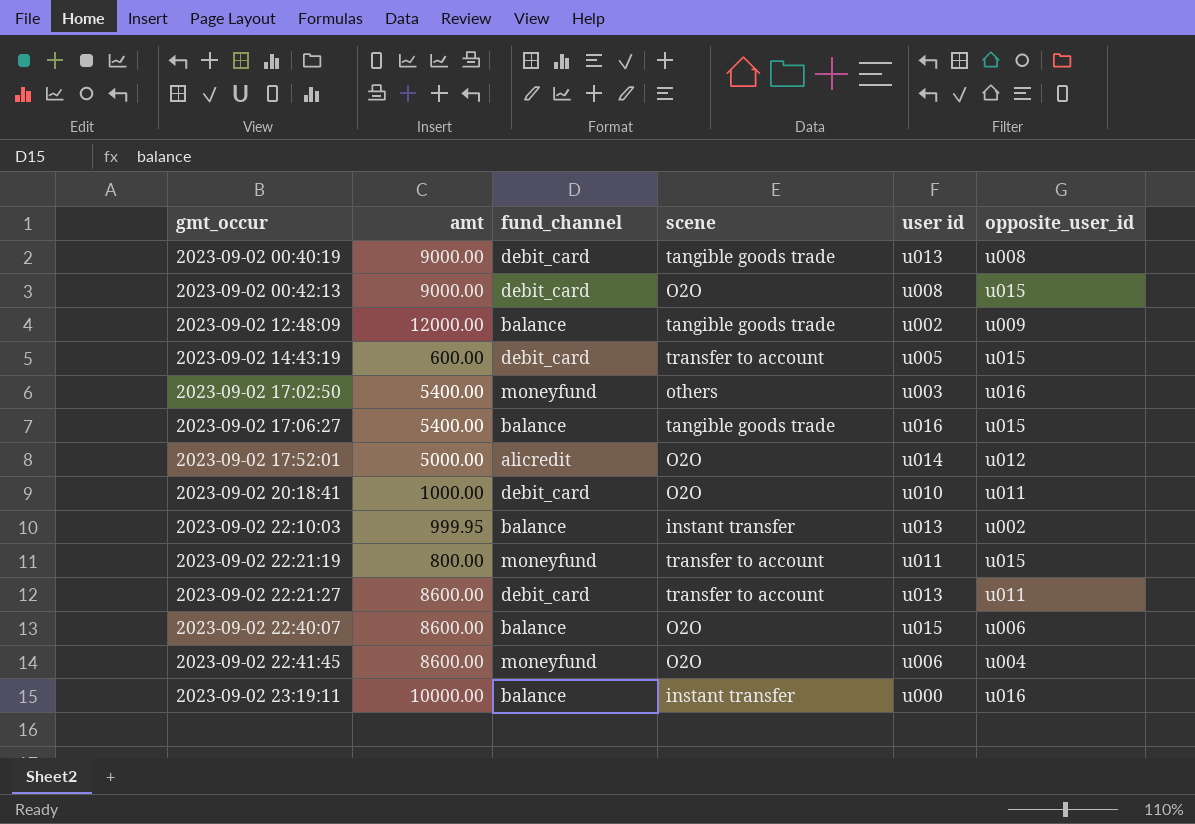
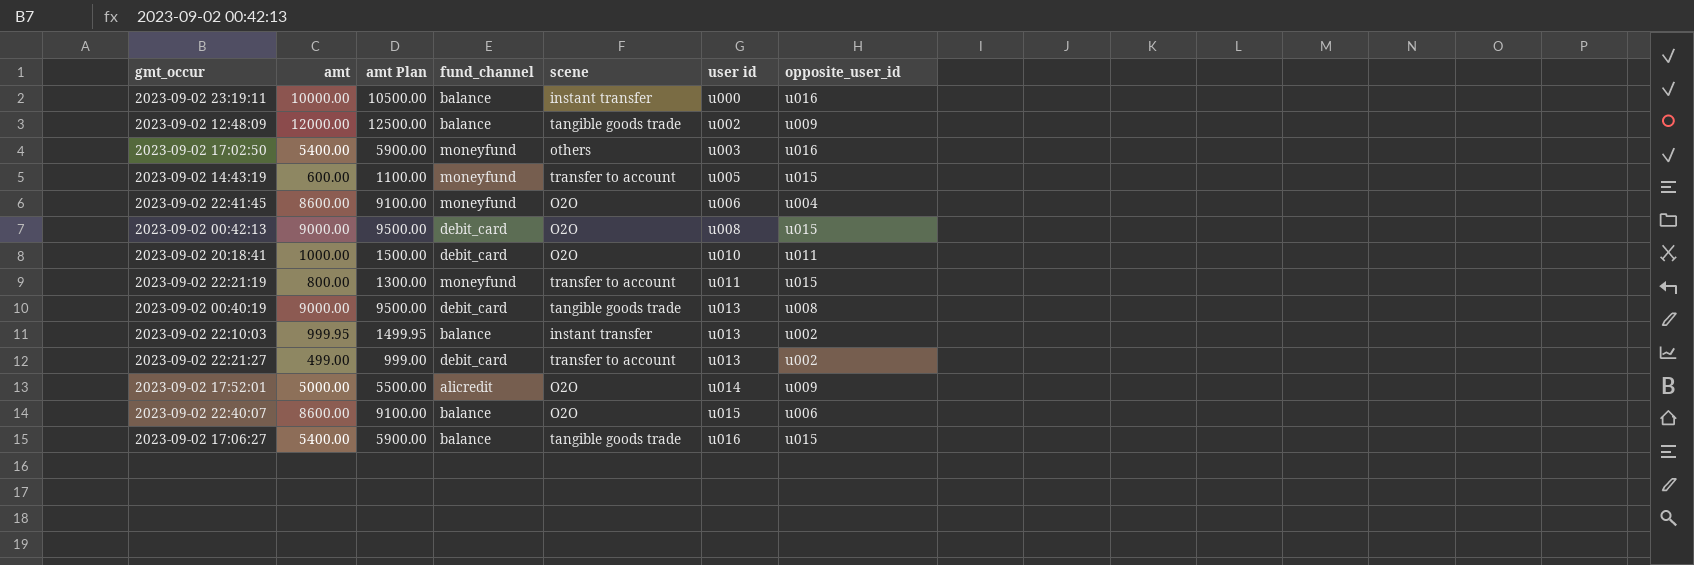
row order: gmt_occur ascending -> user id ascending
column amt Plan | formula: none -> [amt] + 500
2023-09-02 14:43:19 | fund_channel: debit_card -> moneyfund
2023-09-02 22:21:27 | amt: 8600.00 -> 499.00
2023-09-02 22:21:27 | opposite_user_id: u011 -> u002
2023-09-02 17:52:01 | opposite_user_id: u012 -> u009

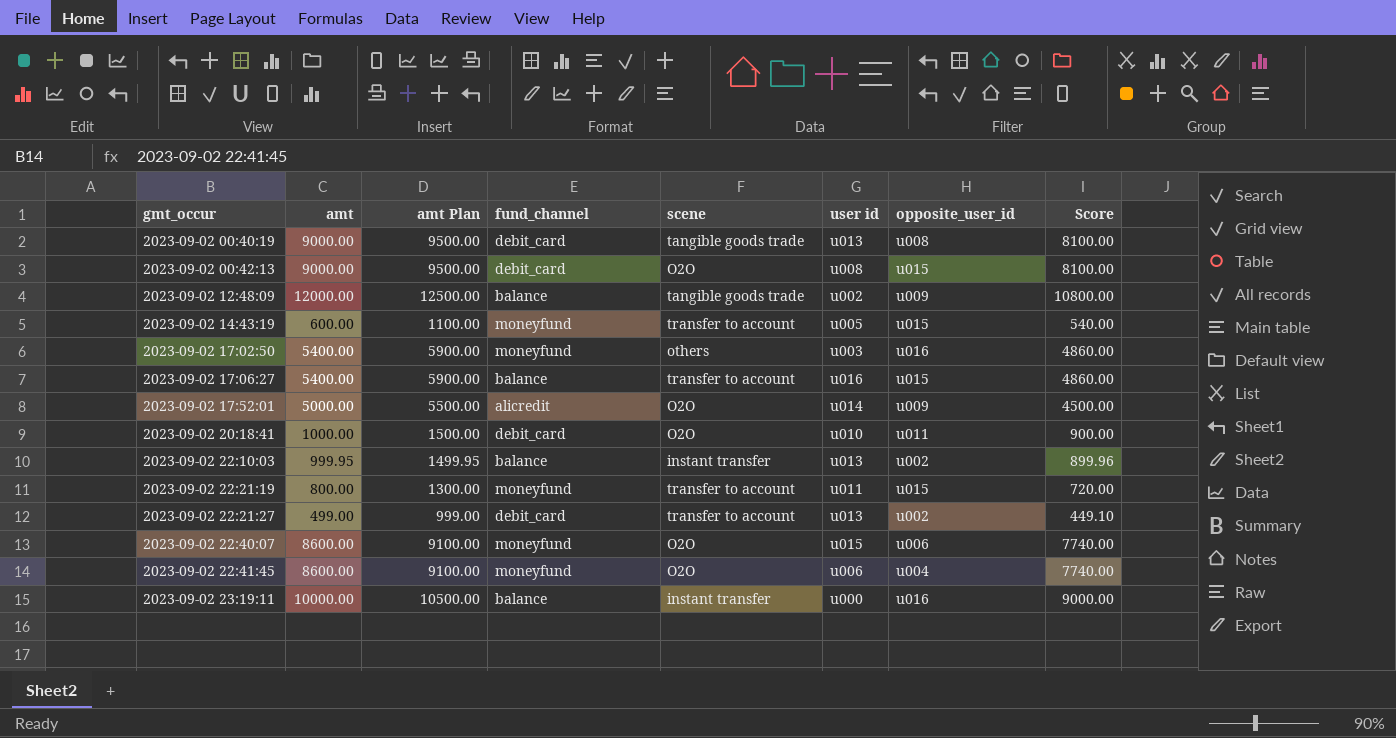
row order: user id ascending -> gmt_occur ascending
column Score | formula: none -> [amt] * 0.9
2023-09-02 17:06:27 | scene: tangible goods trade -> transfer to account
2023-09-02 22:40:07 | fund_channel: balance -> moneyfund

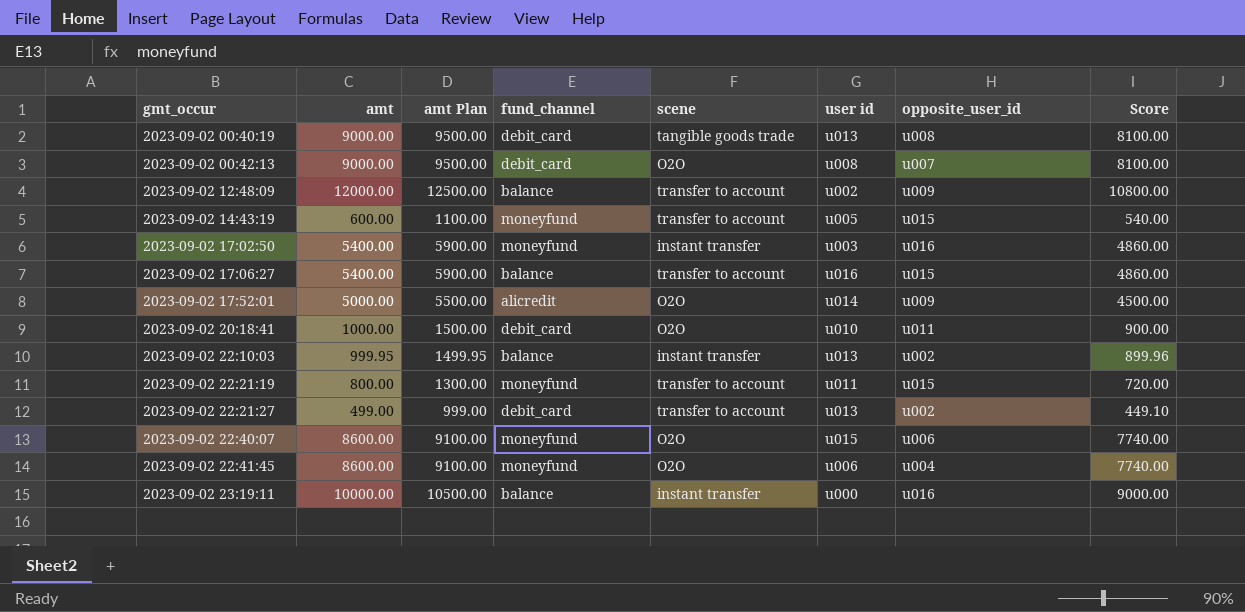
2023-09-02 00:42:13 | opposite_user_id: u015 -> u007
2023-09-02 12:48:09 | scene: tangible goods trade -> transfer to account
2023-09-02 17:02:50 | scene: others -> instant transfer

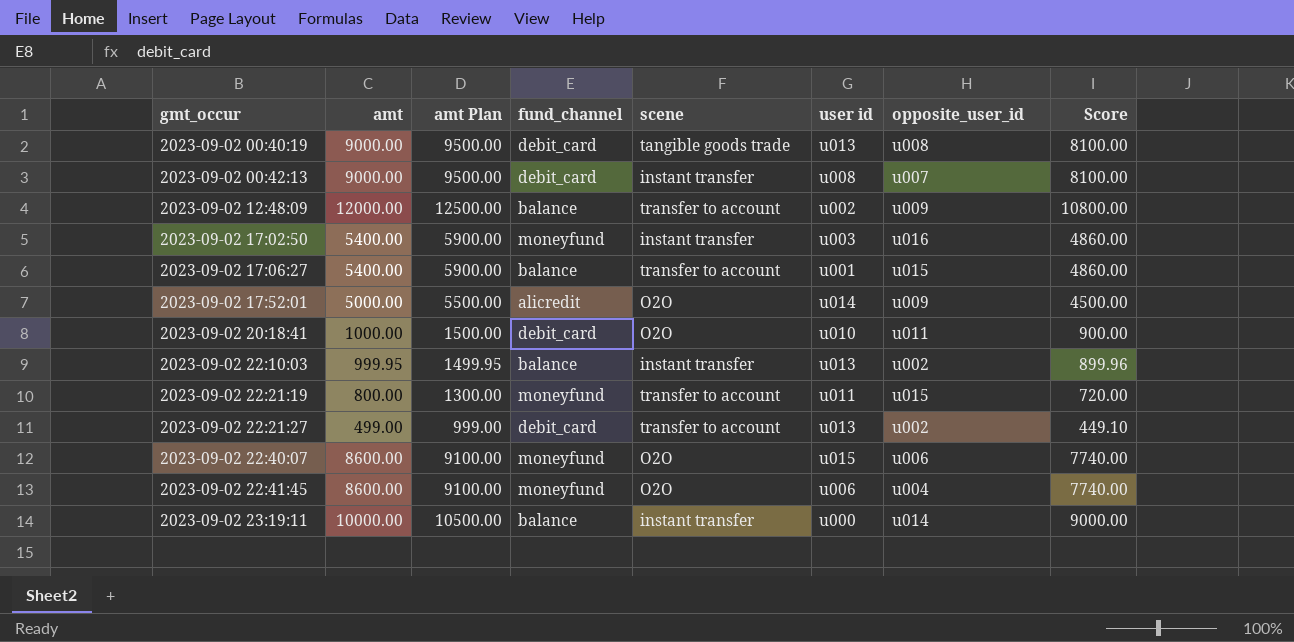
row 2023-09-02 14:43:19: 600.00 | 1100.00 | moneyfund | transfer to account | u005 | u015 | 540.00 -> none
2023-09-02 00:42:13 | scene: O2O -> instant transfer
2023-09-02 17:06:27 | user id: u016 -> u001
2023-09-02 23:19:11 | opposite_user_id: u016 -> u014

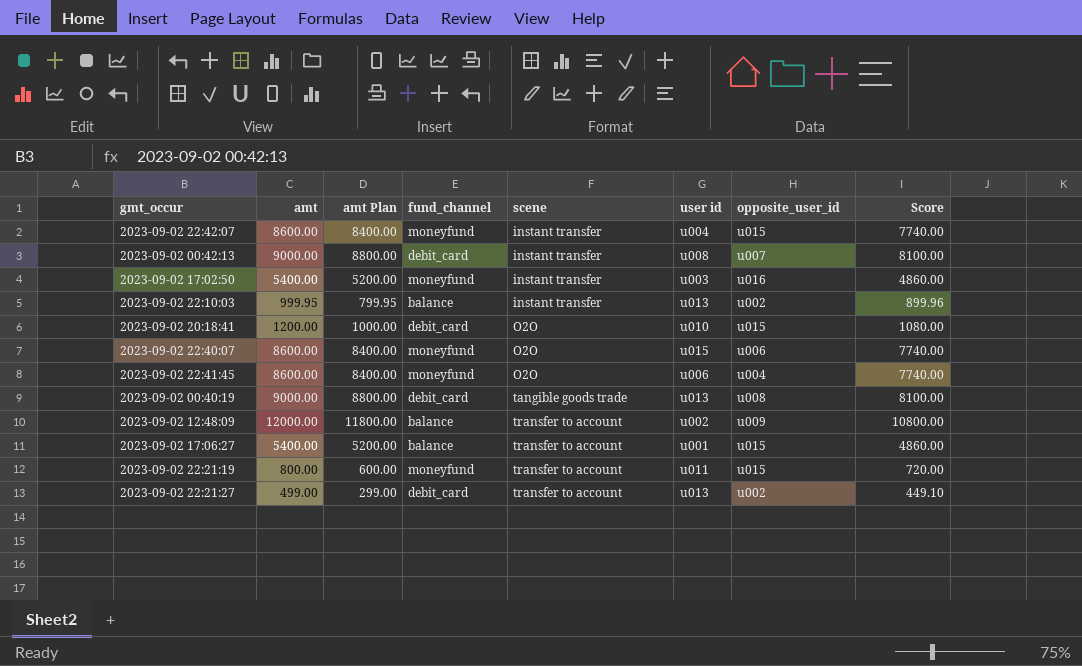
row order: gmt_occur ascending -> scene ascending
column amt Plan | formula: [amt] + 500 -> [amt] - 200
row 2023-09-02 17:52:01: 5000.00 | 5500.00 | alicredit | O2O | u014 | u009 | 4500.00 -> none
row 2023-09-02 23:19:11: 10000.00 | 10500.00 | balance | instant transfer | u000 | u014 | 9000.00 -> none
row 2023-09-02 22:42:07: none -> 8600.00 | 8400.00 | moneyfund | instant transfer | u004 | u015 | 7740.00
2023-09-02 20:18:41 | amt: 1000.00 -> 1200.00
2023-09-02 20:18:41 | opposite_user_id: u011 -> u015
2023-09-02 20:18:41 | Score: 900.00 -> 1080.00

